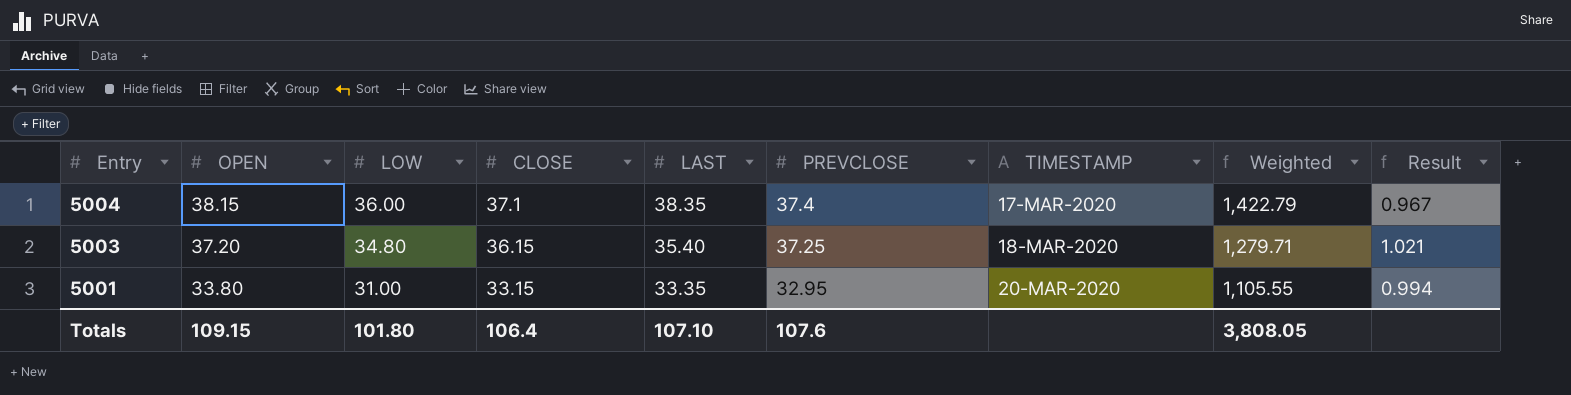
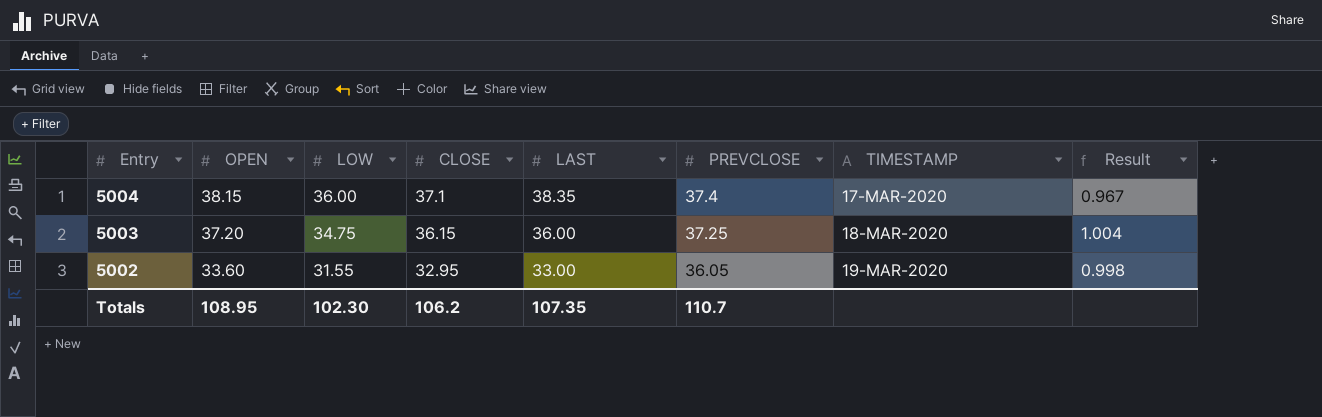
column Weighted | formula: [CLOSE] * [LAST] -> none
row 5001: 33.80 | 31.00 | 33.15 | 33.35 | 32.95 | 20-MAR-2020 | 1,105.55 | 0.994 -> none
5003 | LOW: 34.80 -> 34.75
5003 | LAST: 35.40 -> 36.00
5003 | Result: 1.021 -> 1.004
row 5002: none -> 33.60 | 31.55 | 32.95 | 33.00 | 36.05 | 19-MAR-2020 | 0.998
Totals | OPEN: 109.15 -> 108.95
Totals | LOW: 101.80 -> 102.30
Totals | CLOSE: 106.4 -> 106.2
Totals | LAST: 107.10 -> 107.35
Totals | PREVCLOSE: 107.6 -> 110.7

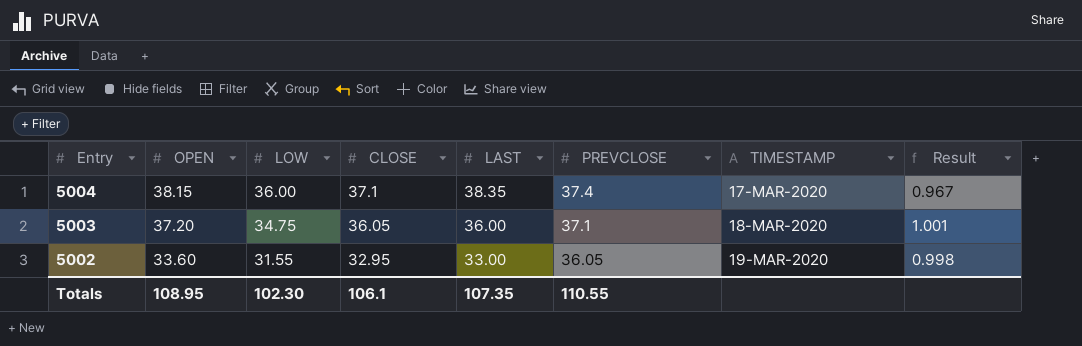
5003 | CLOSE: 36.15 -> 36.05
5003 | PREVCLOSE: 37.25 -> 37.1
5003 | Result: 1.004 -> 1.001
Totals | CLOSE: 106.2 -> 106.1
Totals | PREVCLOSE: 110.7 -> 110.55

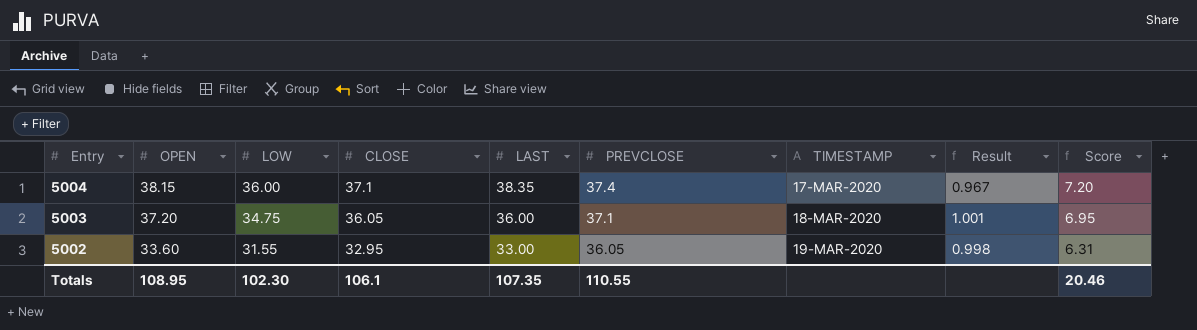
column Score | formula: none -> [LOW] * 0.2

